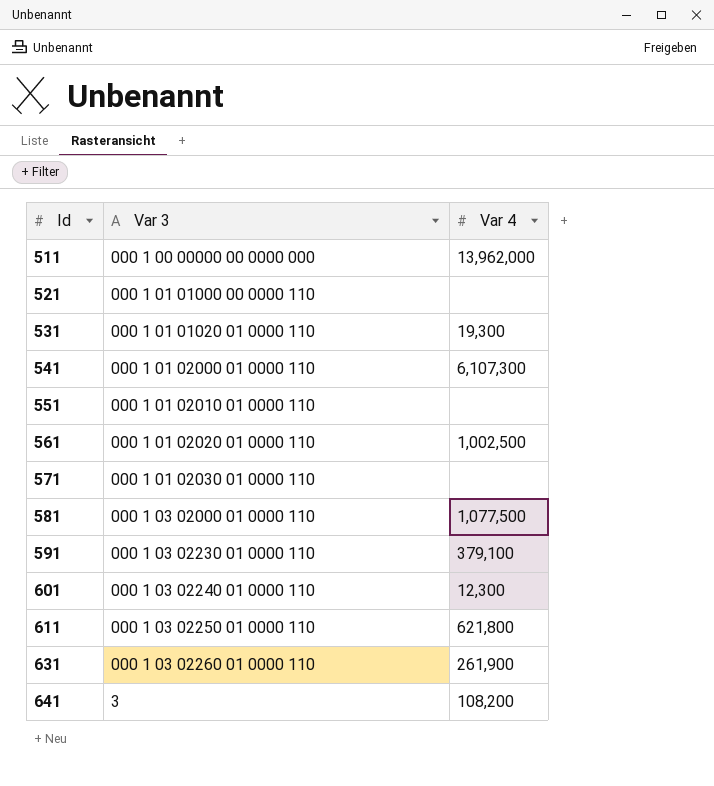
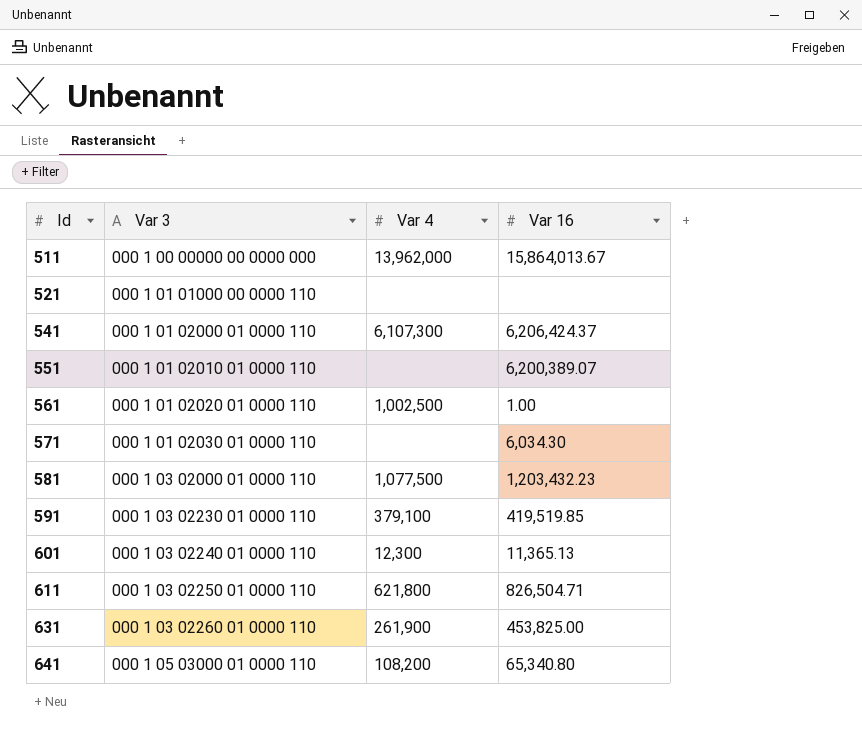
column Var 16 | position: none -> 4
row 531: 000 1 01 01020 01 0000 110 | 19,300 -> none
641 | Var 3: 3 -> 000 1 05 03000 01 0000 110

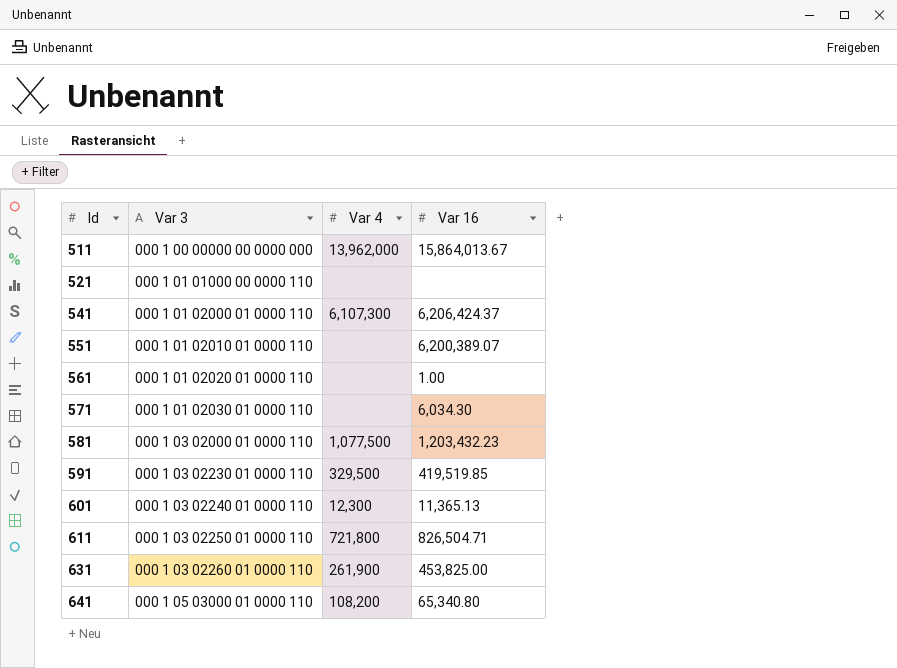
561 | Var 4: 1,002,500 -> none
591 | Var 4: 379,100 -> 329,500
611 | Var 4: 621,800 -> 721,800

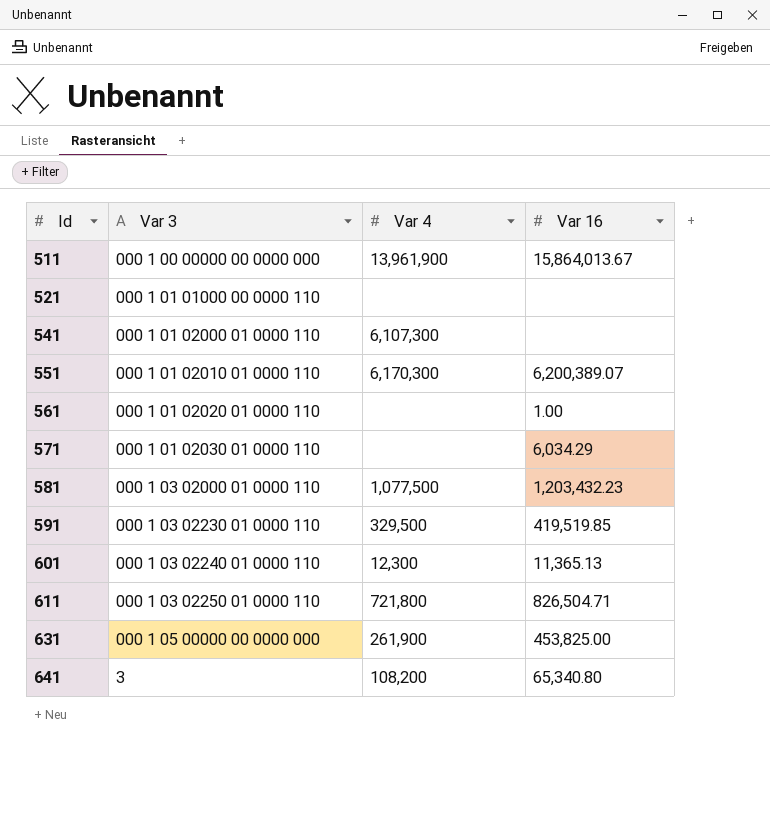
511 | Var 4: 13,962,000 -> 13,961,900
541 | Var 16: 6,206,424.37 -> none
551 | Var 4: none -> 6,170,300
571 | Var 16: 6,034.30 -> 6,034.29
631 | Var 3: 000 1 03 02260 01 0000 110 -> 000 1 05 00000 00 0000 000
641 | Var 3: 000 1 05 03000 01 0000 110 -> 3

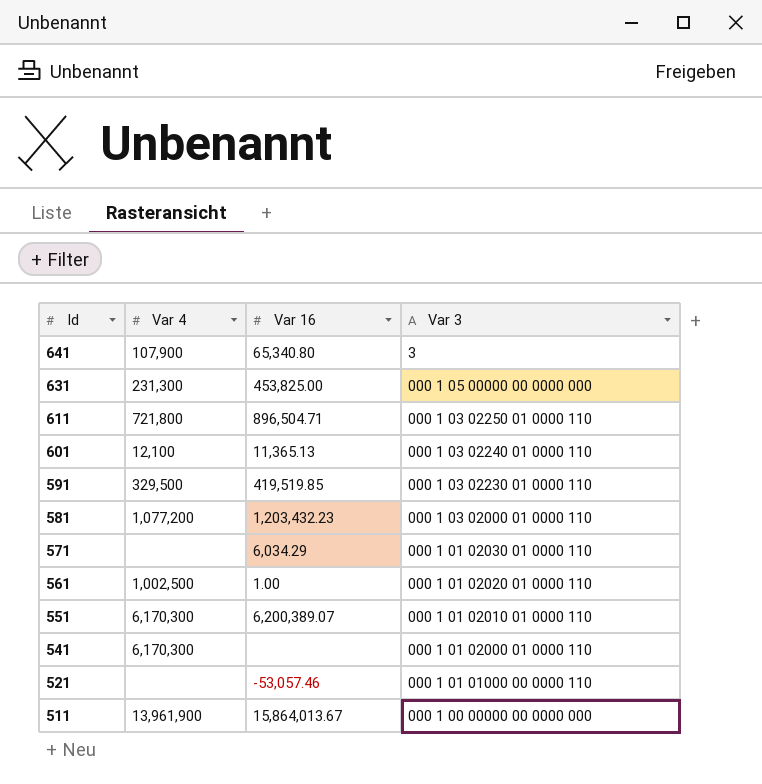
row order: Id ascending -> Id descending
column Var 3 | position: 2 -> 4
641 | Var 4: 108,200 -> 107,900
631 | Var 4: 261,900 -> 231,300
611 | Var 16: 826,504.71 -> 896,504.71
601 | Var 4: 12,300 -> 12,100
581 | Var 4: 1,077,500 -> 1,077,200
561 | Var 4: none -> 1,002,500
541 | Var 4: 6,107,300 -> 6,170,300
521 | Var 16: none -> -53,057.46

